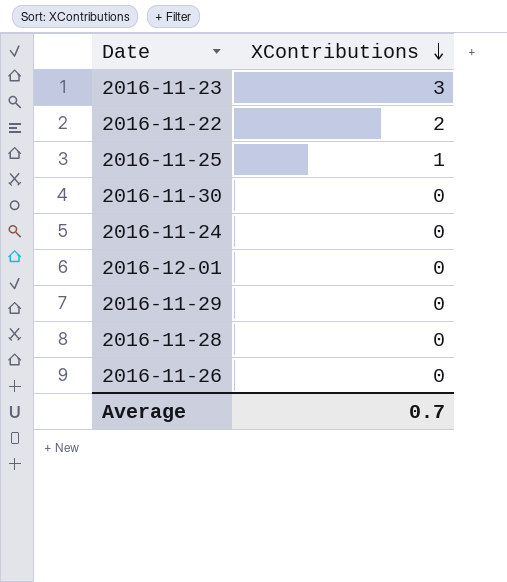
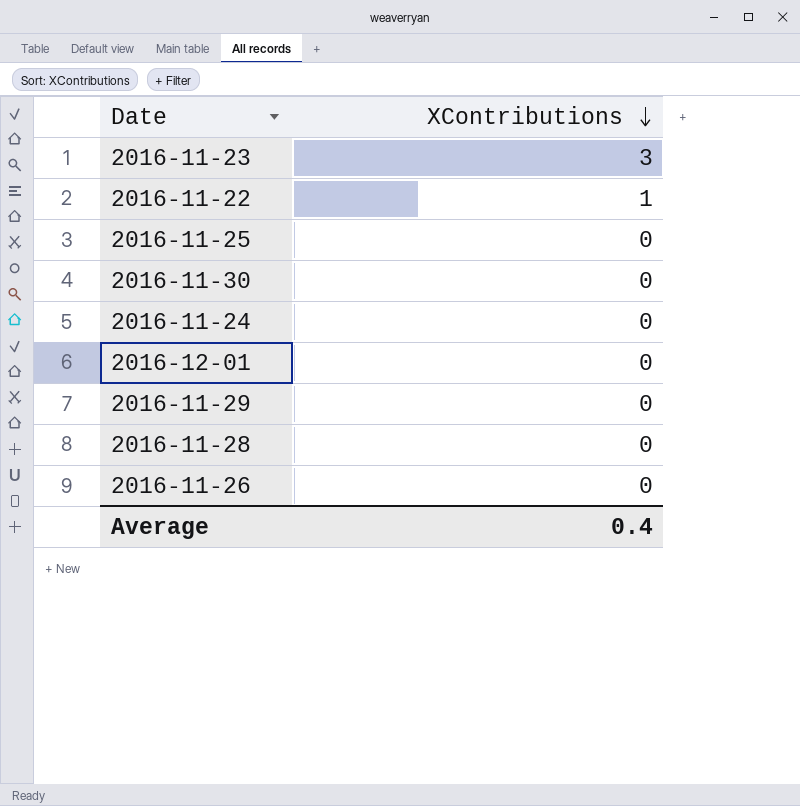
2016-11-22 | XContributions: 2 -> 1
2016-11-25 | XContributions: 1 -> 0
Average | XContributions: 0.7 -> 0.4

